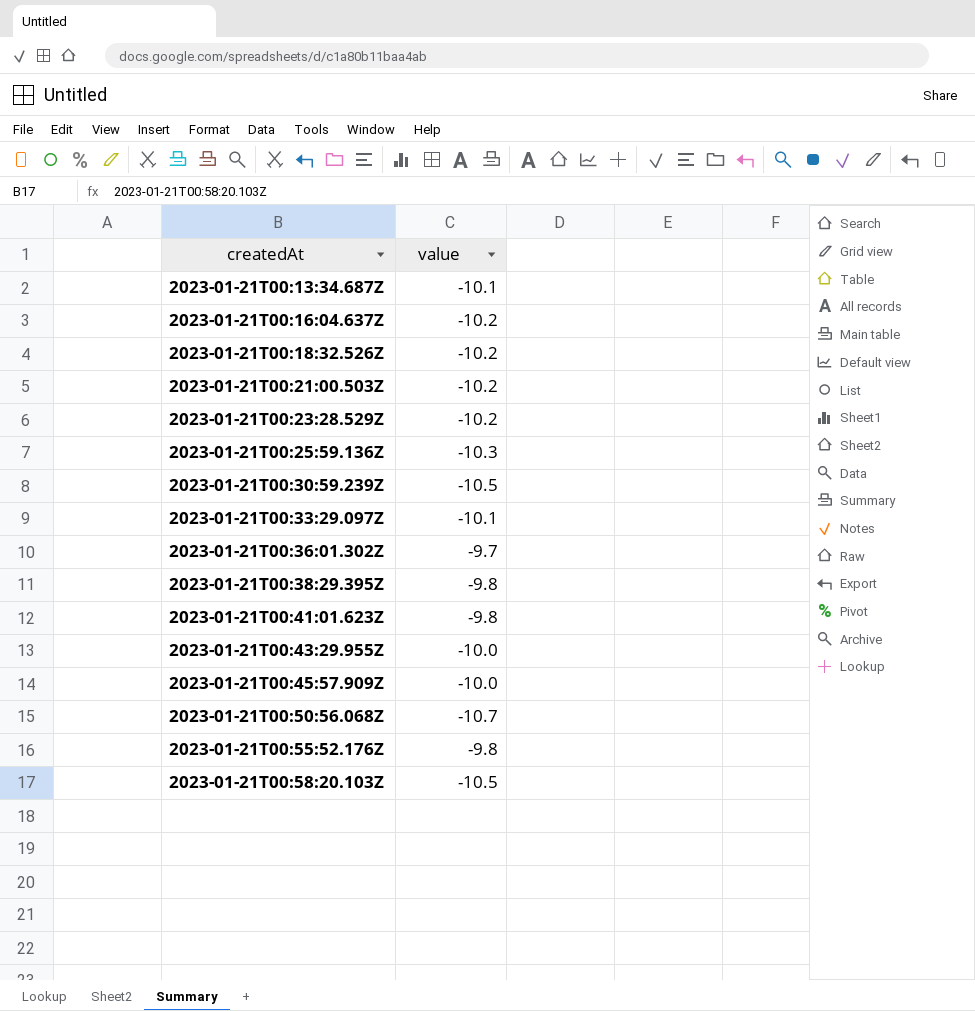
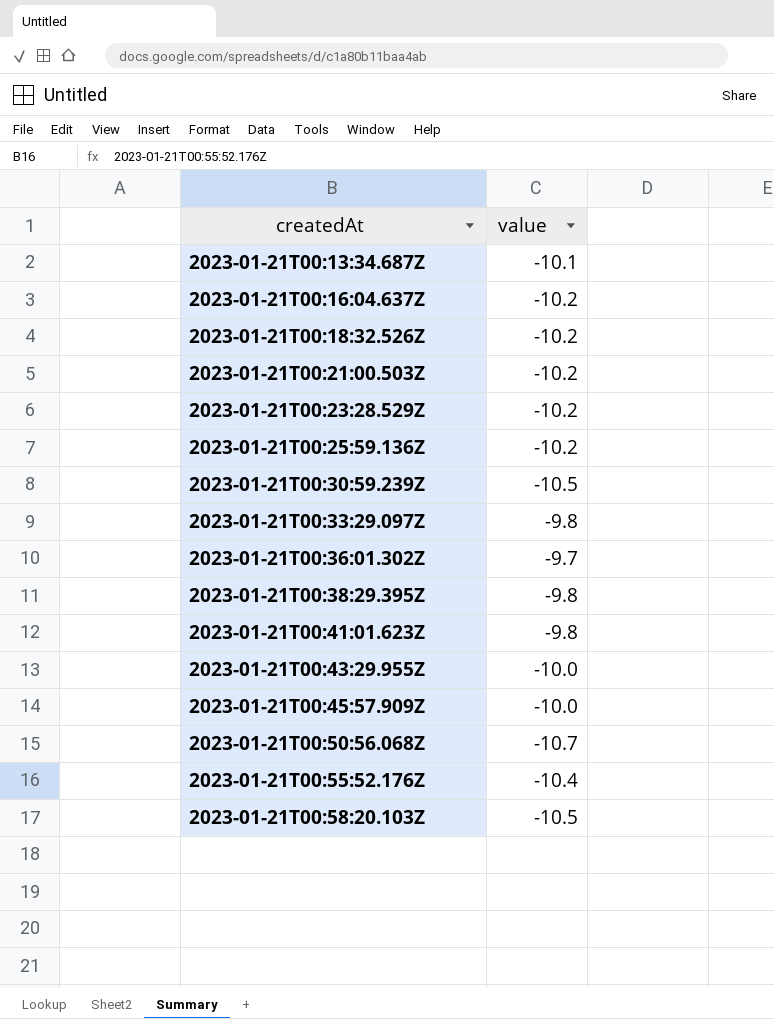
2023-01-21T00:25:59.136Z | value: -10.3 -> -10.2
2023-01-21T00:33:29.097Z | value: -10.1 -> -9.8
2023-01-21T00:55:52.176Z | value: -9.8 -> -10.4

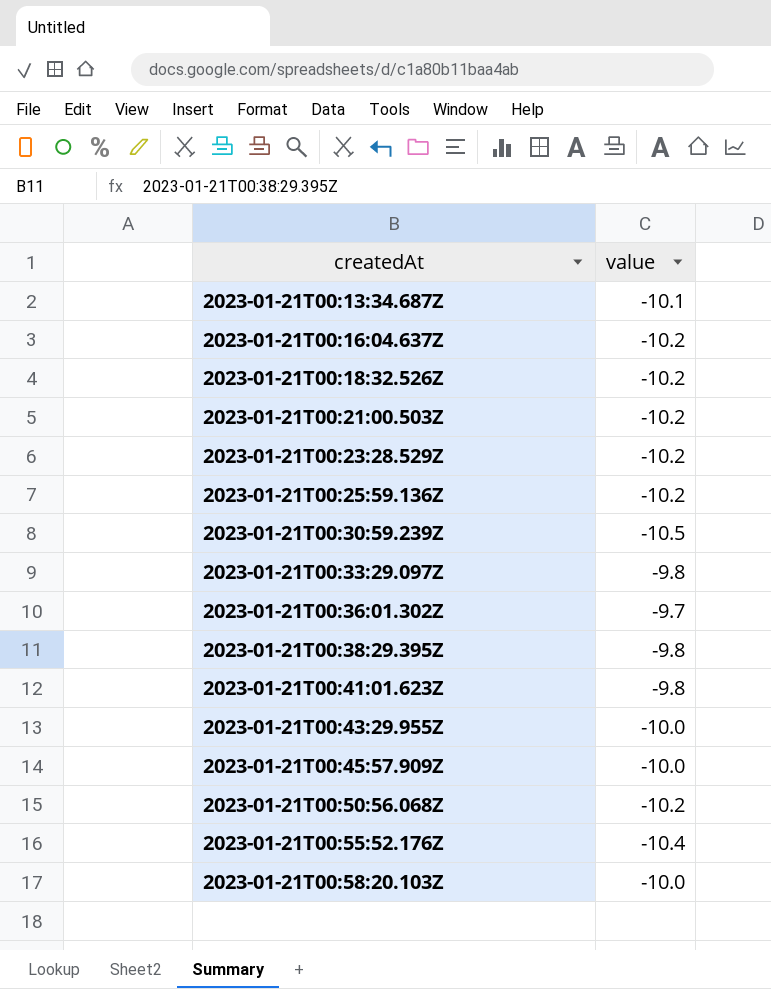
2023-01-21T00:50:56.068Z | value: -10.7 -> -10.2
2023-01-21T00:58:20.103Z | value: -10.5 -> -10.0

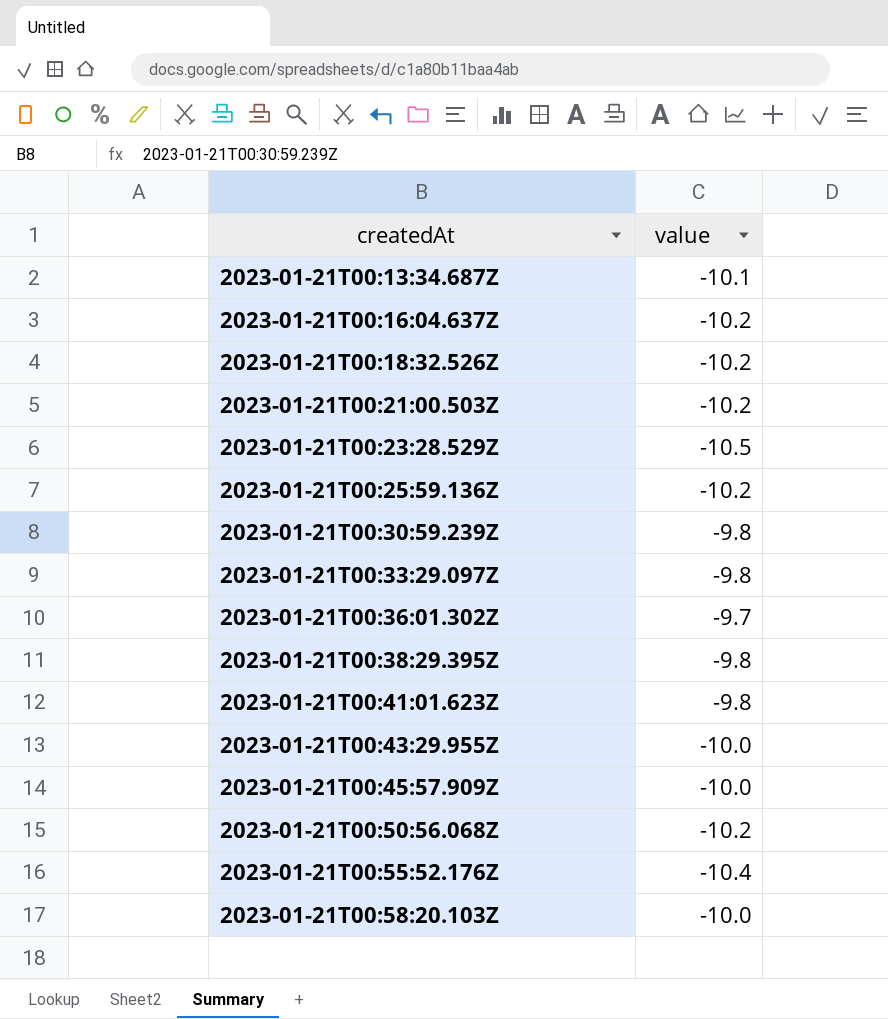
2023-01-21T00:23:28.529Z | value: -10.2 -> -10.5
2023-01-21T00:30:59.239Z | value: -10.5 -> -9.8

